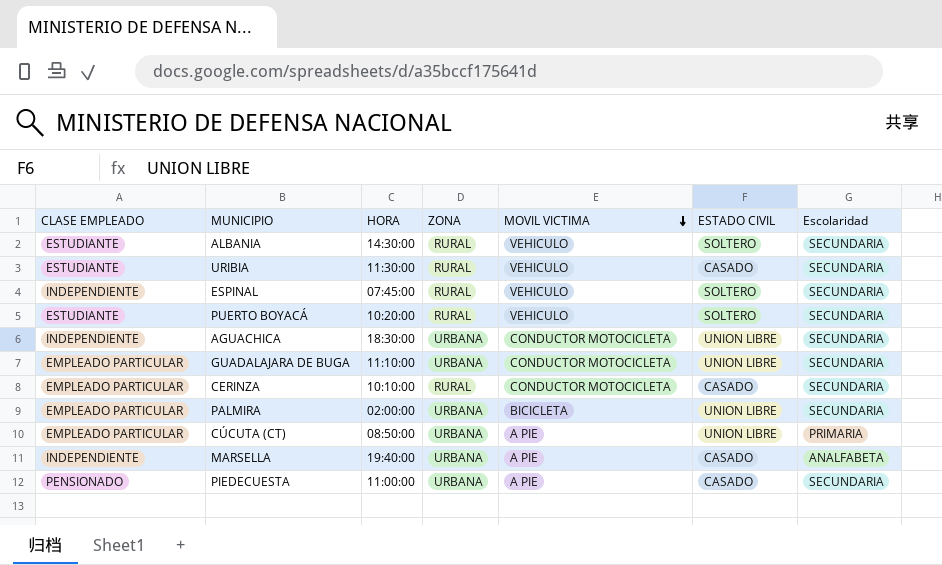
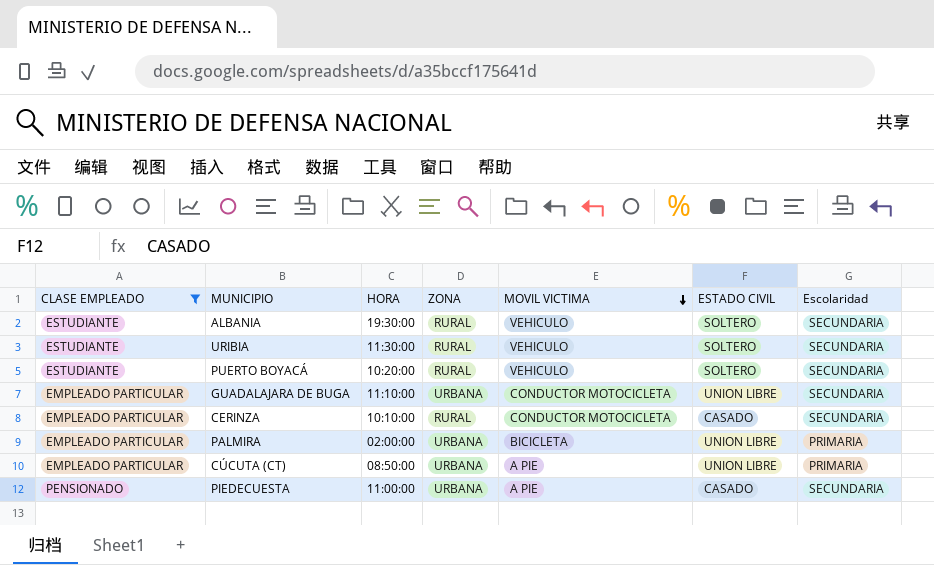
filter: none -> CLASE EMPLEADO != INDEPENDIENTE
ALBANIA | HORA: 14:30:00 -> 19:30:00
URIBIA | ESTADO CIVIL: CASADO -> SOLTERO
PALMIRA | Escolaridad: SECUNDARIA -> PRIMARIA

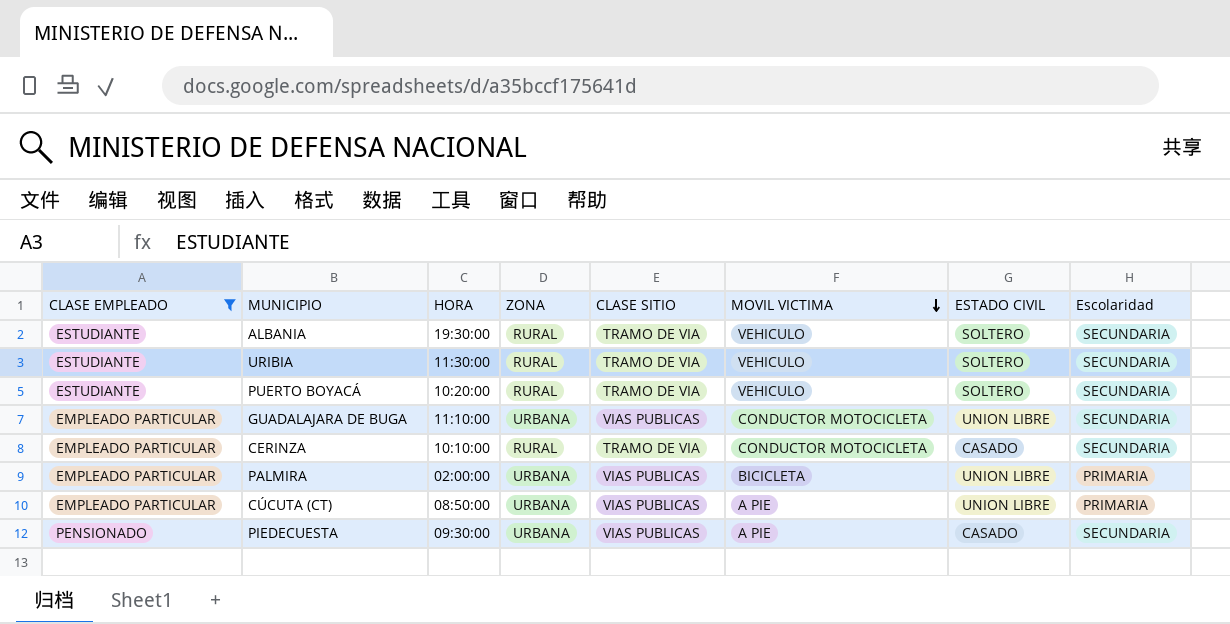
column CLASE SITIO | position: none -> 5
PIEDECUESTA | HORA: 11:00:00 -> 09:30:00

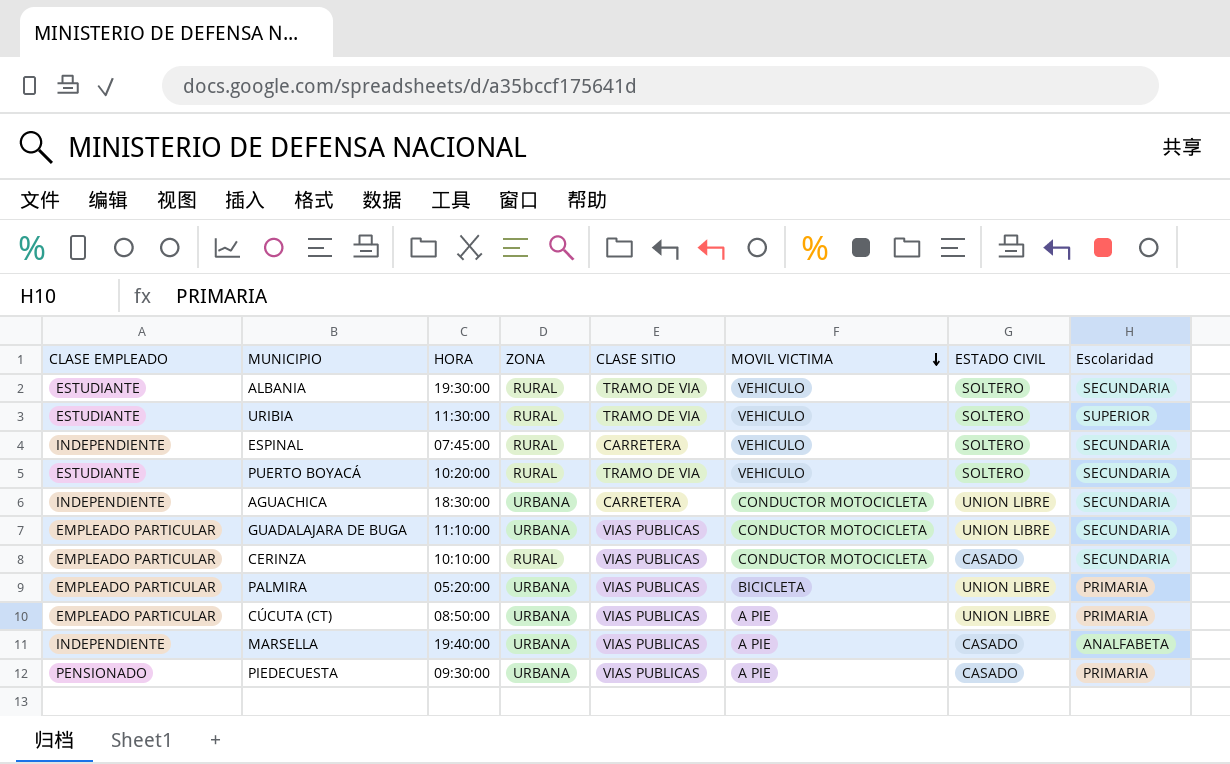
filter: CLASE EMPLEADO != INDEPENDIENTE -> none
URIBIA | Escolaridad: SECUNDARIA -> SUPERIOR
CERINZA | CLASE SITIO: TRAMO DE VIA -> VIAS PUBLICAS
PALMIRA | HORA: 02:00:00 -> 05:20:00
PIEDECUESTA | Escolaridad: SECUNDARIA -> PRIMARIA

